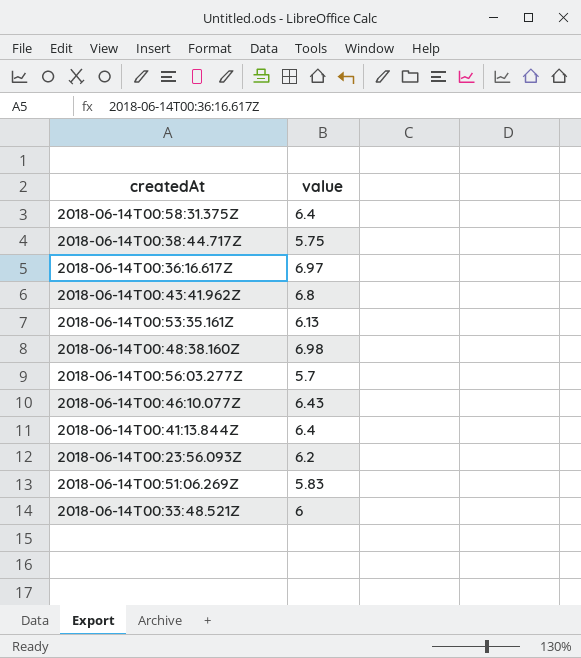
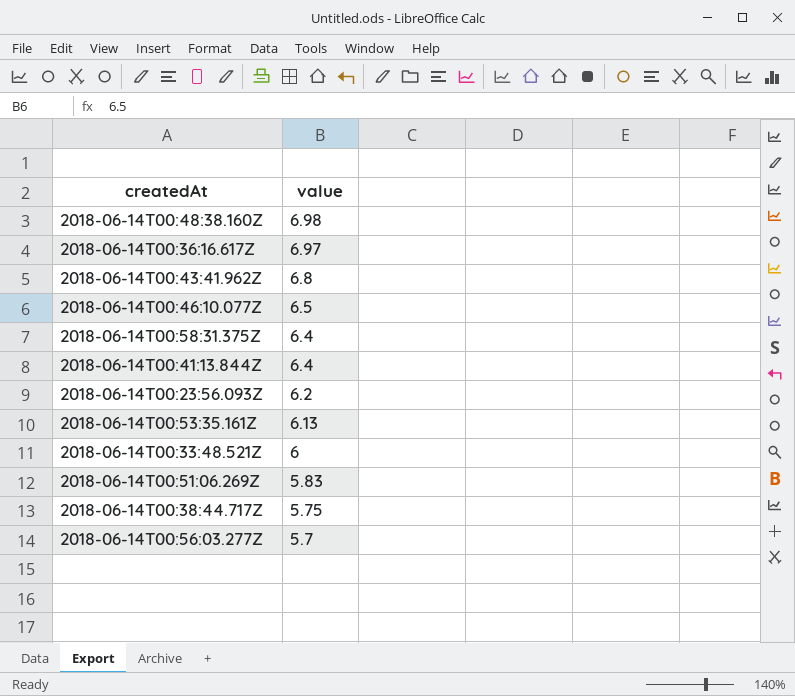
row order: none -> value descending
2018-06-14T00:46:10.077Z | value: 6.43 -> 6.5

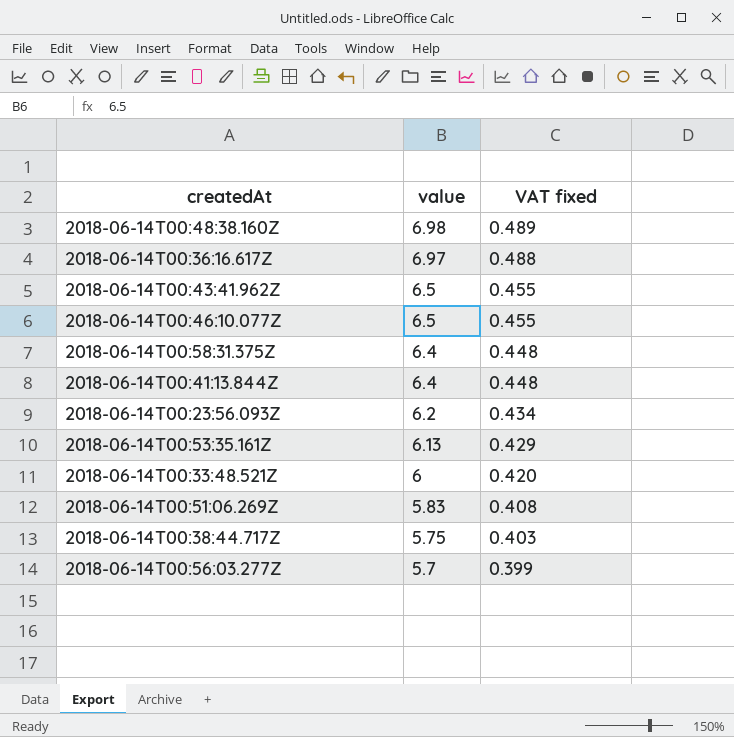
column VAT fixed | formula: none -> [value] * 0.07
2018-06-14T00:43:41.962Z | value: 6.8 -> 6.5

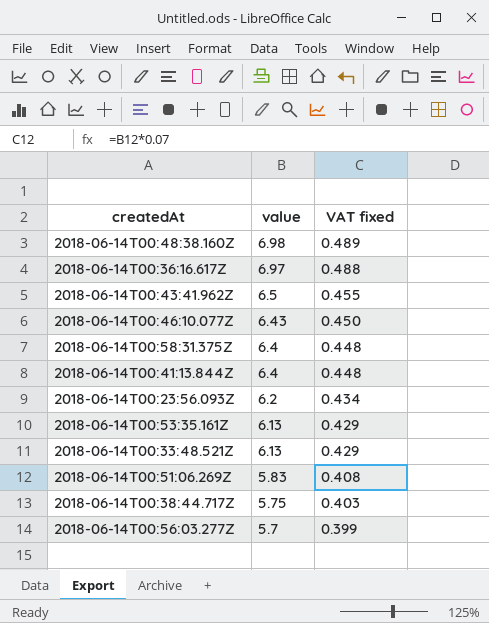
2018-06-14T00:46:10.077Z | value: 6.5 -> 6.43
2018-06-14T00:46:10.077Z | VAT fixed: 0.455 -> 0.450
2018-06-14T00:33:48.521Z | value: 6 -> 6.13
2018-06-14T00:33:48.521Z | VAT fixed: 0.420 -> 0.429

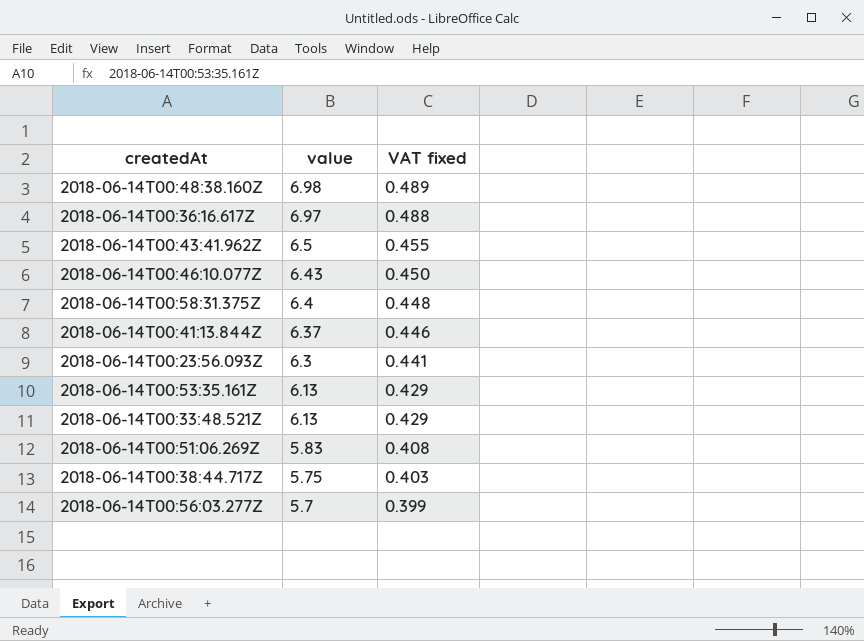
2018-06-14T00:41:13.844Z | value: 6.4 -> 6.37
2018-06-14T00:41:13.844Z | VAT fixed: 0.448 -> 0.446
2018-06-14T00:23:56.093Z | value: 6.2 -> 6.3
2018-06-14T00:23:56.093Z | VAT fixed: 0.434 -> 0.441

